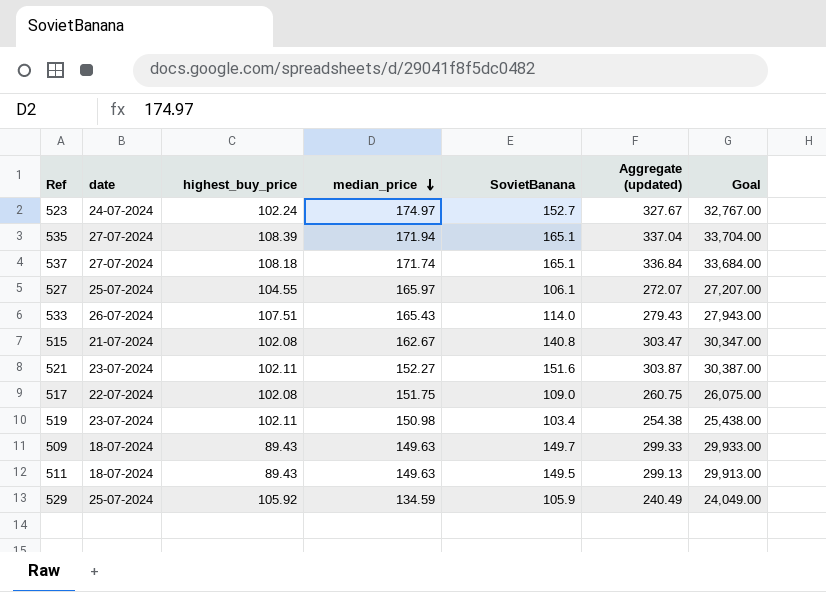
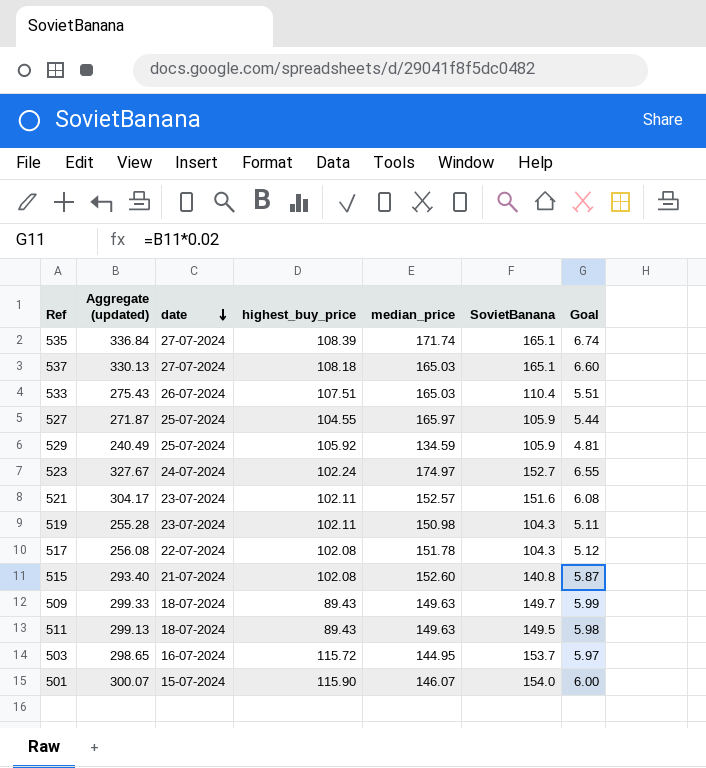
row order: median_price descending -> date descending
column Aggregate (updated) | position: 6 -> 2
column Goal | formula: [Aggregate (updated)] * 100 -> [Aggregate (updated)] * 0.02
535 | Aggregate (updated): 337.04 -> 336.84
535 | median_price: 171.94 -> 171.74
537 | Aggregate (updated): 336.84 -> 330.13
537 | median_price: 171.74 -> 165.03
533 | Aggregate (updated): 279.43 -> 275.43
533 | median_price: 165.43 -> 165.03
533 | SovietBanana: 114.0 -> 110.4
527 | Aggregate (updated): 272.07 -> 271.87
527 | SovietBanana: 106.1 -> 105.9
521 | Aggregate (updated): 303.87 -> 304.17
521 | median_price: 152.27 -> 152.57
519 | Aggregate (updated): 254.38 -> 255.28
519 | SovietBanana: 103.4 -> 104.3
517 | Aggregate (updated): 260.75 -> 256.08
517 | median_price: 151.75 -> 151.78
517 | SovietBanana: 109.0 -> 104.3
515 | Aggregate (updated): 303.47 -> 293.40
515 | median_price: 162.67 -> 152.60
row 503: none -> 298.65 | 16-07-2024 | 115.72 | 144.95 | 153.7 | 5.97
row 501: none -> 300.07 | 15-07-2024 | 115.90 | 146.07 | 154.0 | 6.00

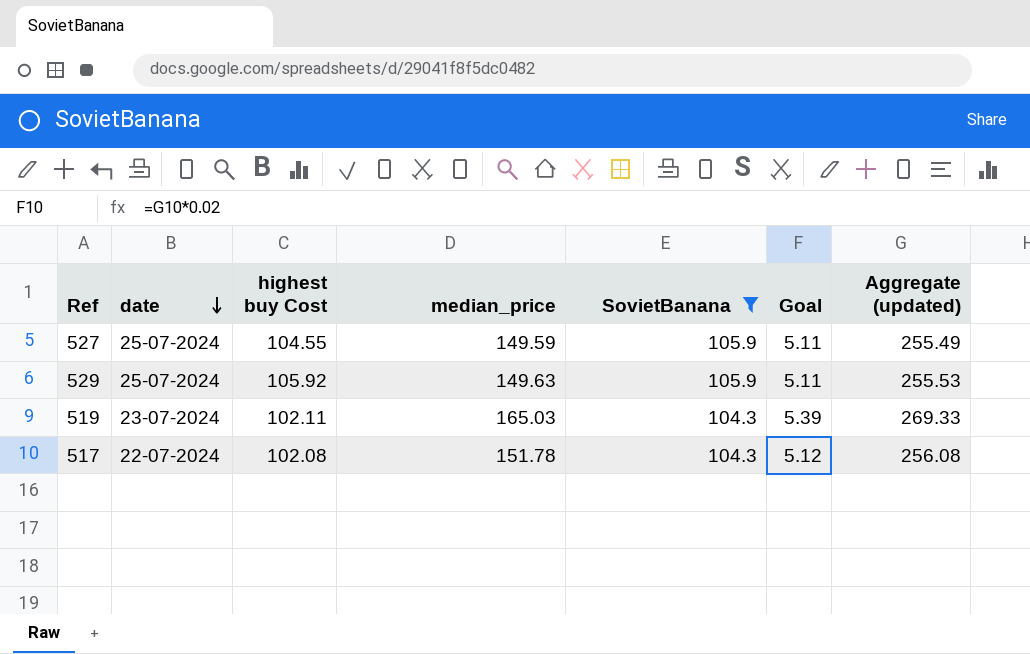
filter: none -> SovietBanana <= 105.9
column name: highest_buy_price -> highest buy Cost
column Aggregate (updated) | position: 2 -> 7
527 | median_price: 165.97 -> 149.59
527 | Goal: 5.44 -> 5.11
527 | Aggregate (updated): 271.87 -> 255.49
529 | median_price: 134.59 -> 149.63
529 | Goal: 4.81 -> 5.11
529 | Aggregate (updated): 240.49 -> 255.53
519 | median_price: 150.98 -> 165.03
519 | Goal: 5.11 -> 5.39
519 | Aggregate (updated): 255.28 -> 269.33

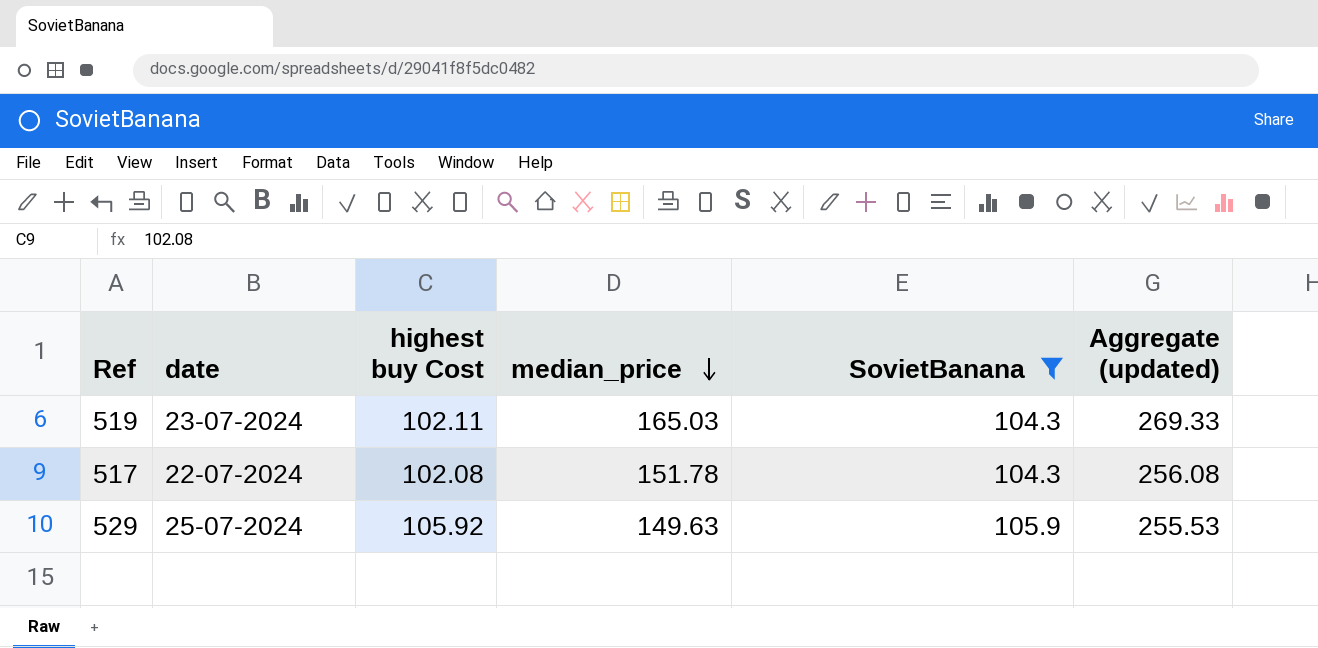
row order: date descending -> median_price descending
column Goal | formula: [Aggregate (updated)] * 0.02 -> none
row 527: 25-07-2024 | 104.55 | 149.59 | 105.9 | 5.11 | 255.49 -> none

